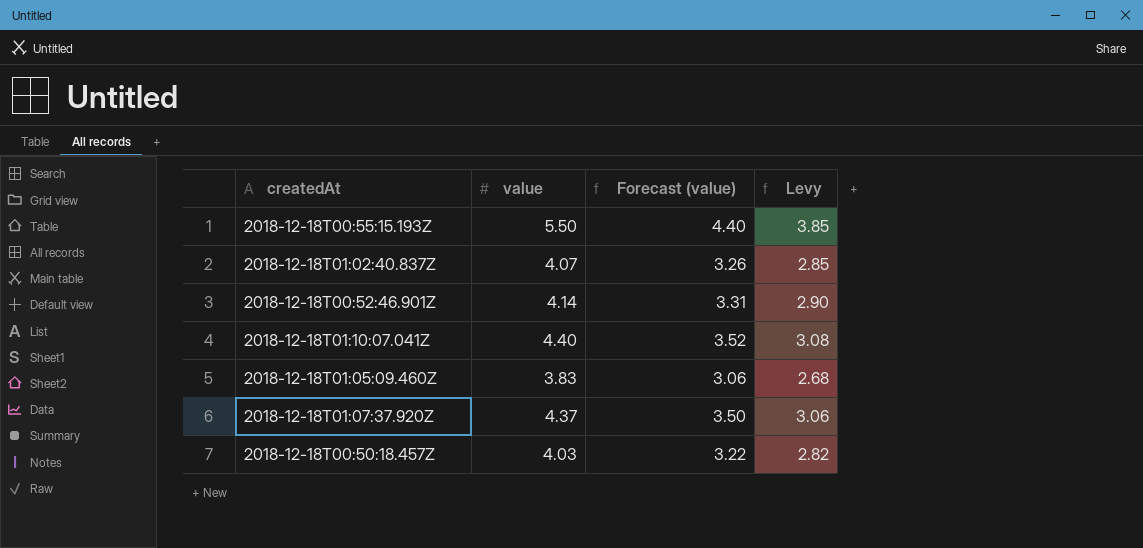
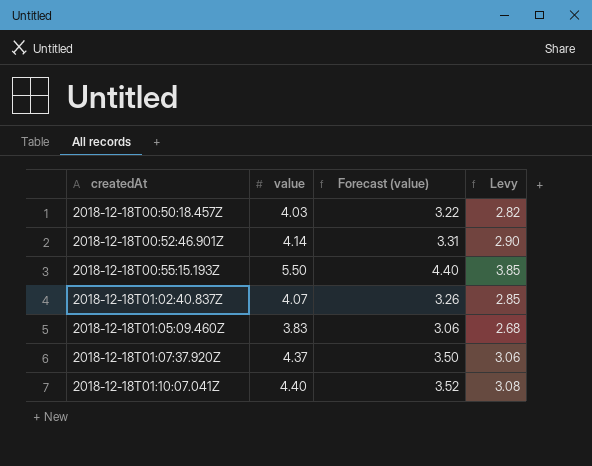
row order: none -> createdAt ascending

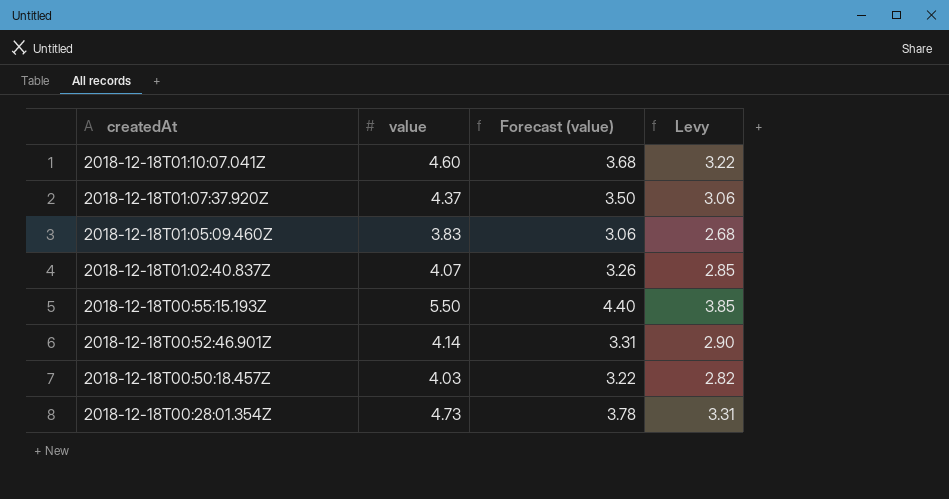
row order: createdAt ascending -> createdAt descending
2018-12-18T01:10:07.041Z | value: 4.40 -> 4.60
2018-12-18T01:10:07.041Z | Forecast (value): 3.52 -> 3.68
2018-12-18T01:10:07.041Z | Levy: 3.08 -> 3.22
row 2018-12-18T00:28:01.354Z: none -> 4.73 | 3.78 | 3.31

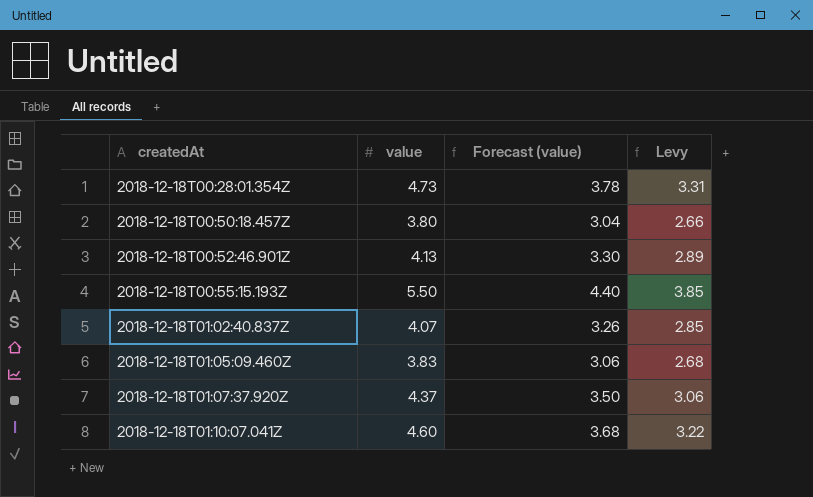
row order: createdAt descending -> createdAt ascending
2018-12-18T00:50:18.457Z | value: 4.03 -> 3.80
2018-12-18T00:50:18.457Z | Forecast (value): 3.22 -> 3.04
2018-12-18T00:50:18.457Z | Levy: 2.82 -> 2.66
2018-12-18T00:52:46.901Z | value: 4.14 -> 4.13
2018-12-18T00:52:46.901Z | Forecast (value): 3.31 -> 3.30
2018-12-18T00:52:46.901Z | Levy: 2.90 -> 2.89

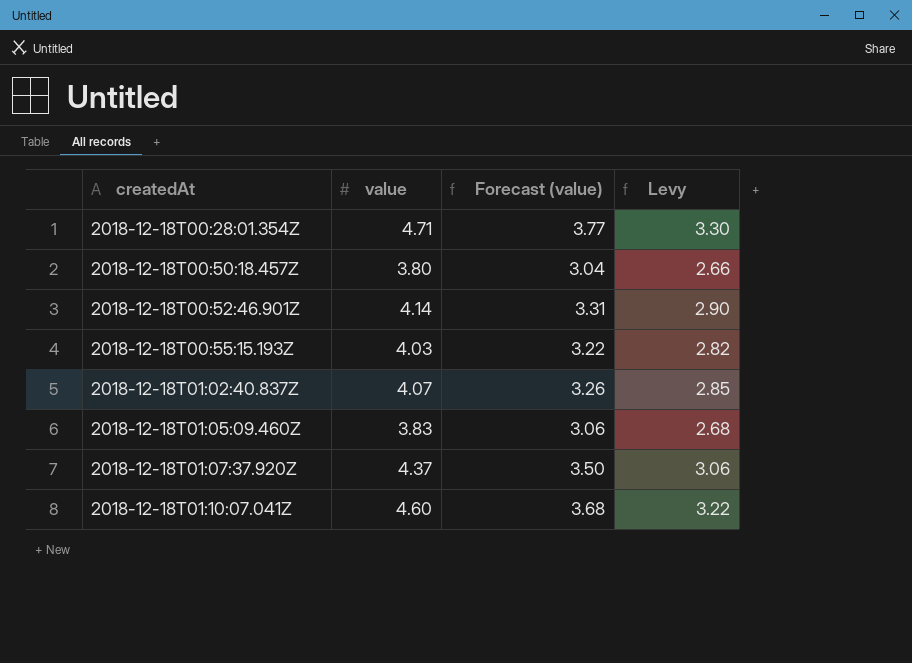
2018-12-18T00:28:01.354Z | value: 4.73 -> 4.71
2018-12-18T00:28:01.354Z | Forecast (value): 3.78 -> 3.77
2018-12-18T00:28:01.354Z | Levy: 3.31 -> 3.30
2018-12-18T00:52:46.901Z | value: 4.13 -> 4.14
2018-12-18T00:52:46.901Z | Forecast (value): 3.30 -> 3.31
2018-12-18T00:52:46.901Z | Levy: 2.89 -> 2.90
2018-12-18T00:55:15.193Z | value: 5.50 -> 4.03
2018-12-18T00:55:15.193Z | Forecast (value): 4.40 -> 3.22
2018-12-18T00:55:15.193Z | Levy: 3.85 -> 2.82

